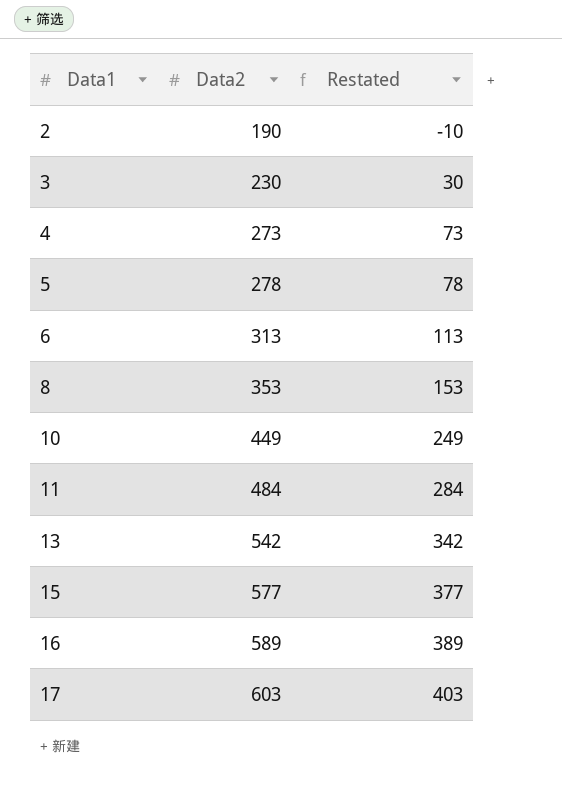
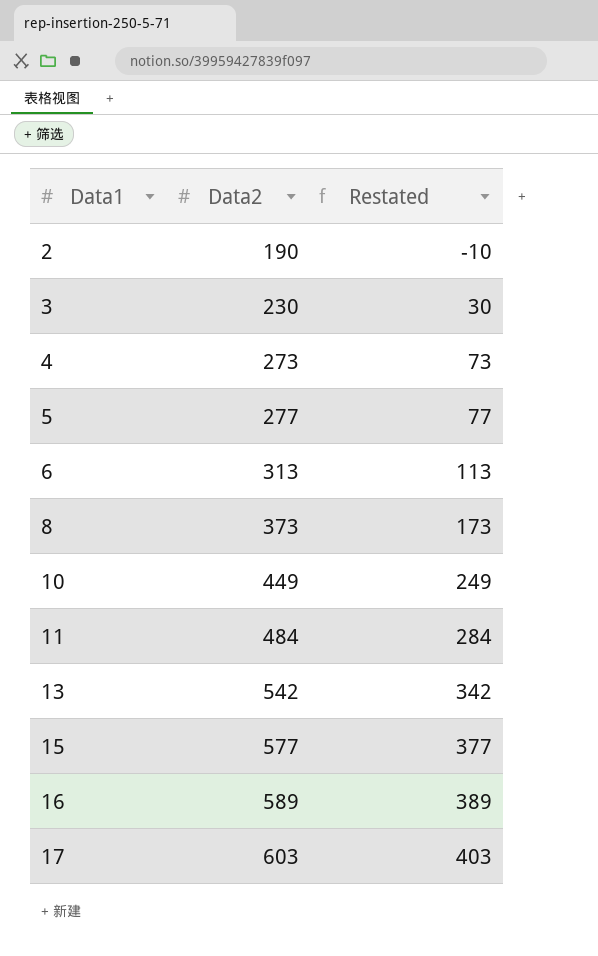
5 | Data2: 278 -> 277
5 | Restated: 78 -> 77
8 | Data2: 353 -> 373
8 | Restated: 153 -> 173

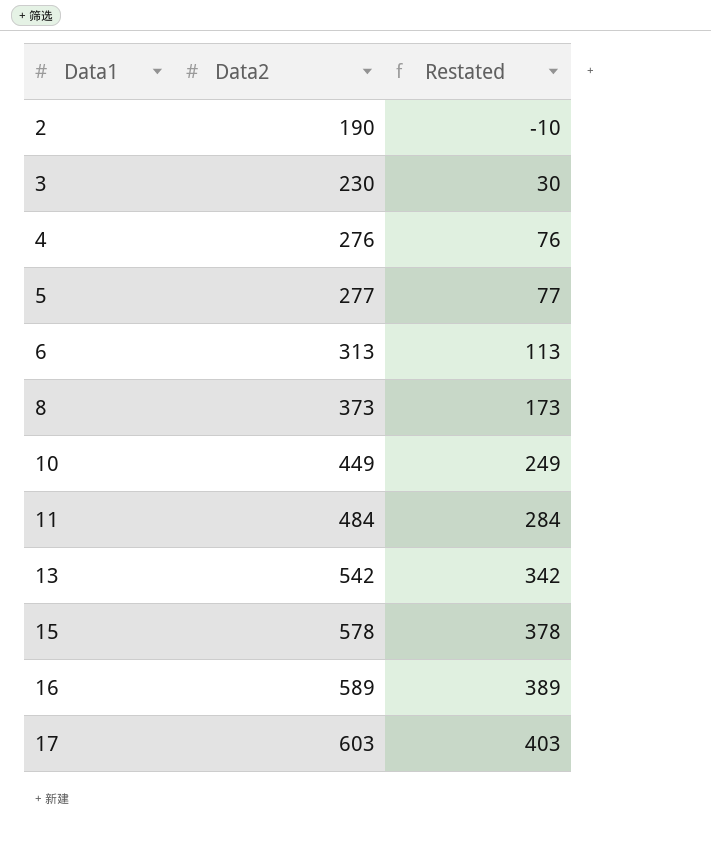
4 | Data2: 273 -> 276
4 | Restated: 73 -> 76
15 | Data2: 577 -> 578
15 | Restated: 377 -> 378

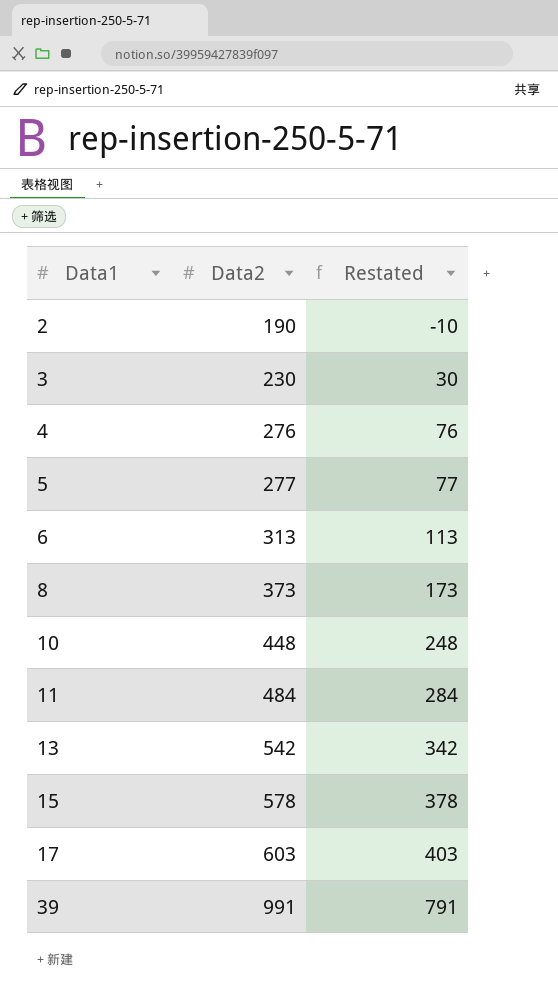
row 16: 589 | 389 -> none
10 | Data2: 449 -> 448
10 | Restated: 249 -> 248
row 39: none -> 991 | 791

